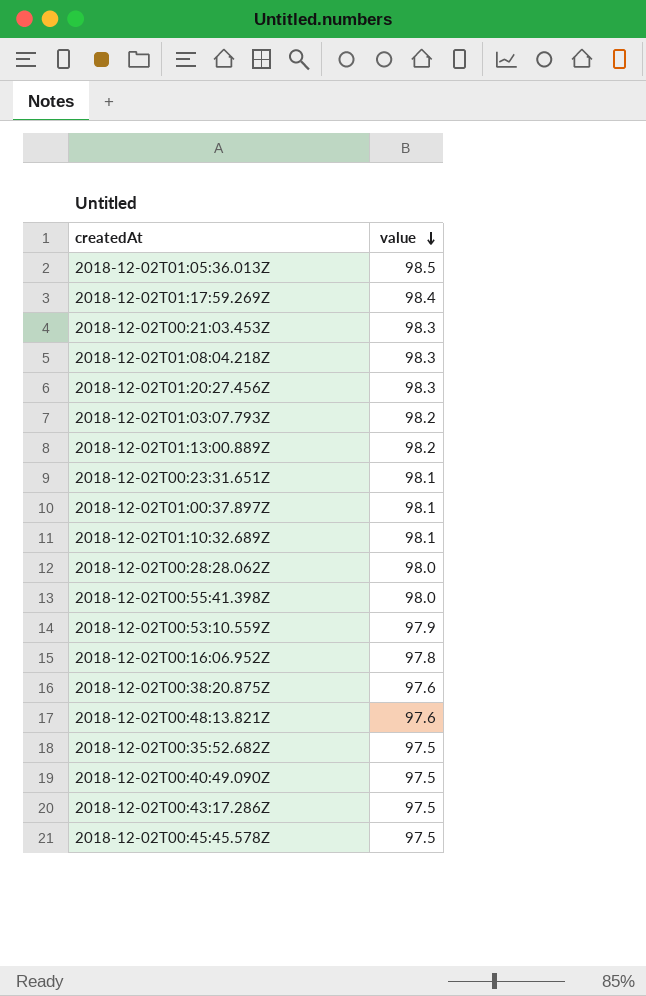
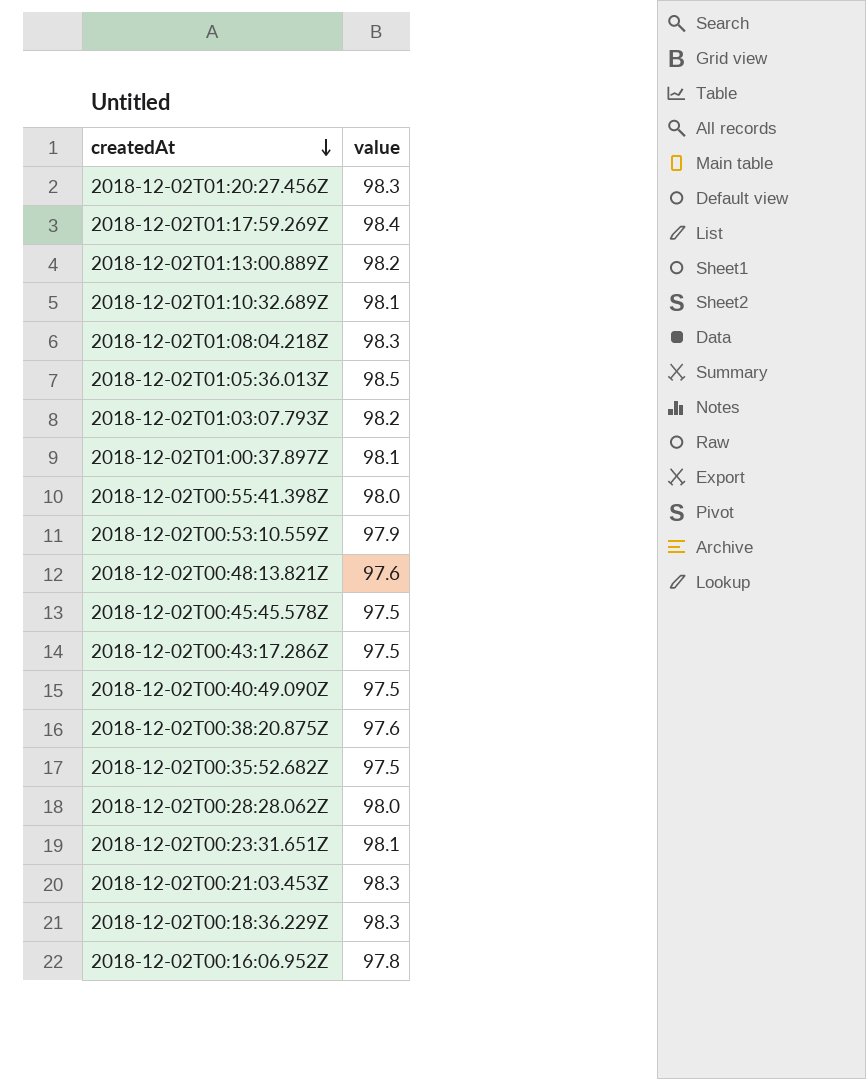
row order: value descending -> createdAt descending
row 2018-12-02T00:18:36.229Z: none -> 98.3

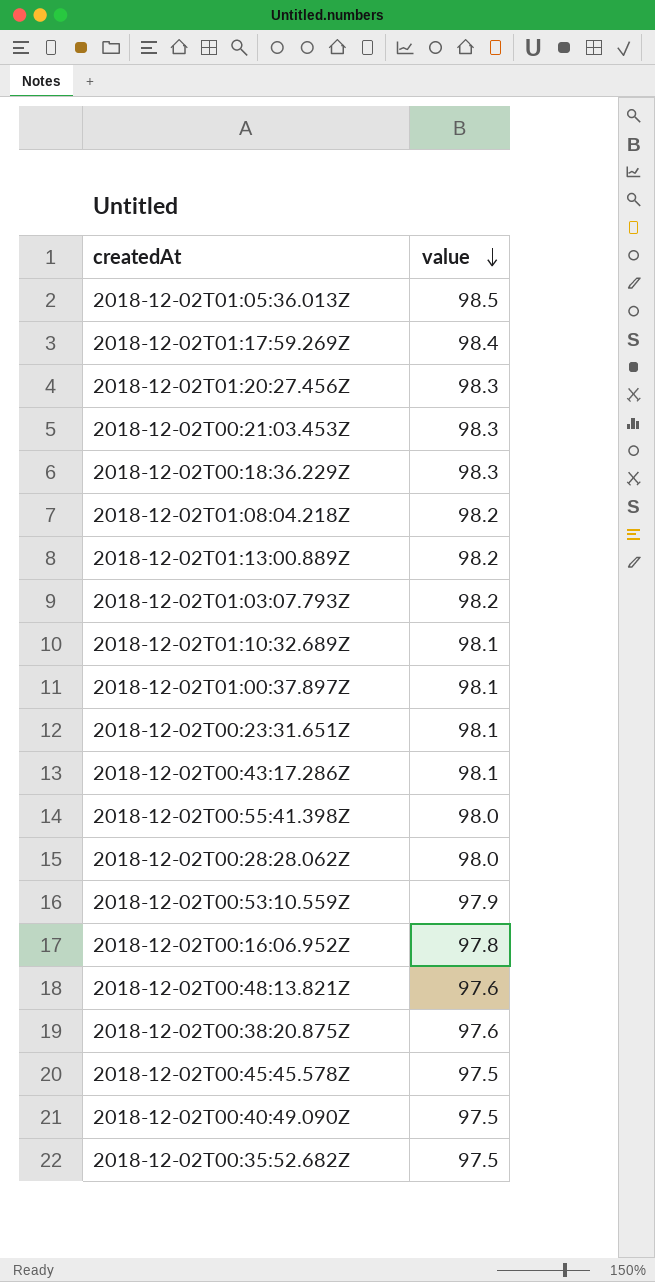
row order: createdAt descending -> value descending
2018-12-02T01:08:04.218Z | value: 98.3 -> 98.2
2018-12-02T00:43:17.286Z | value: 97.5 -> 98.1

